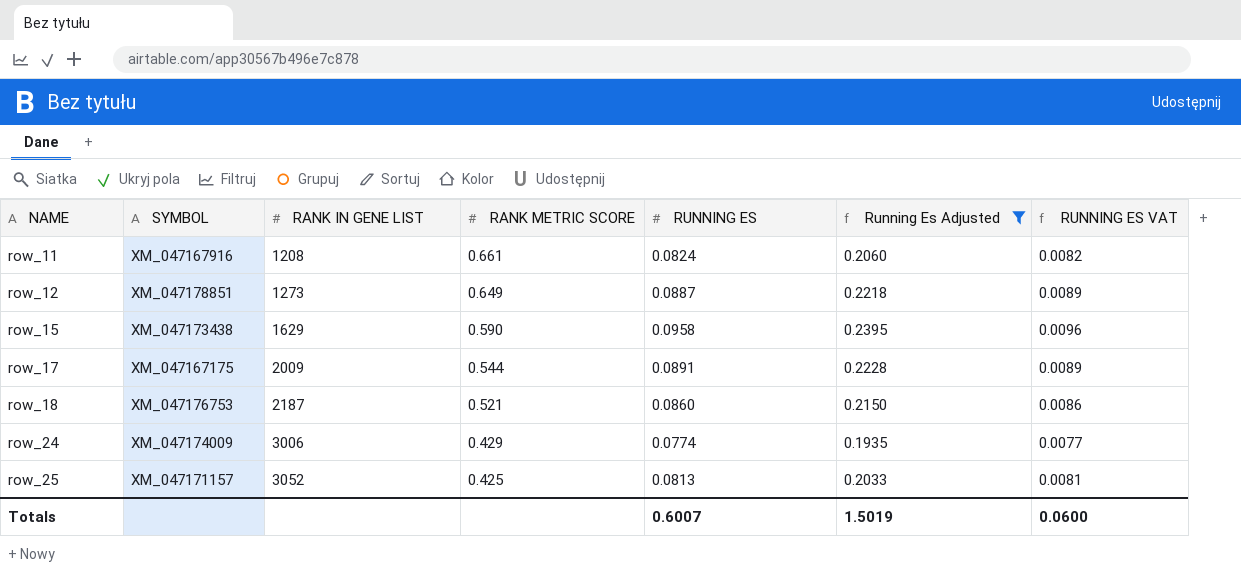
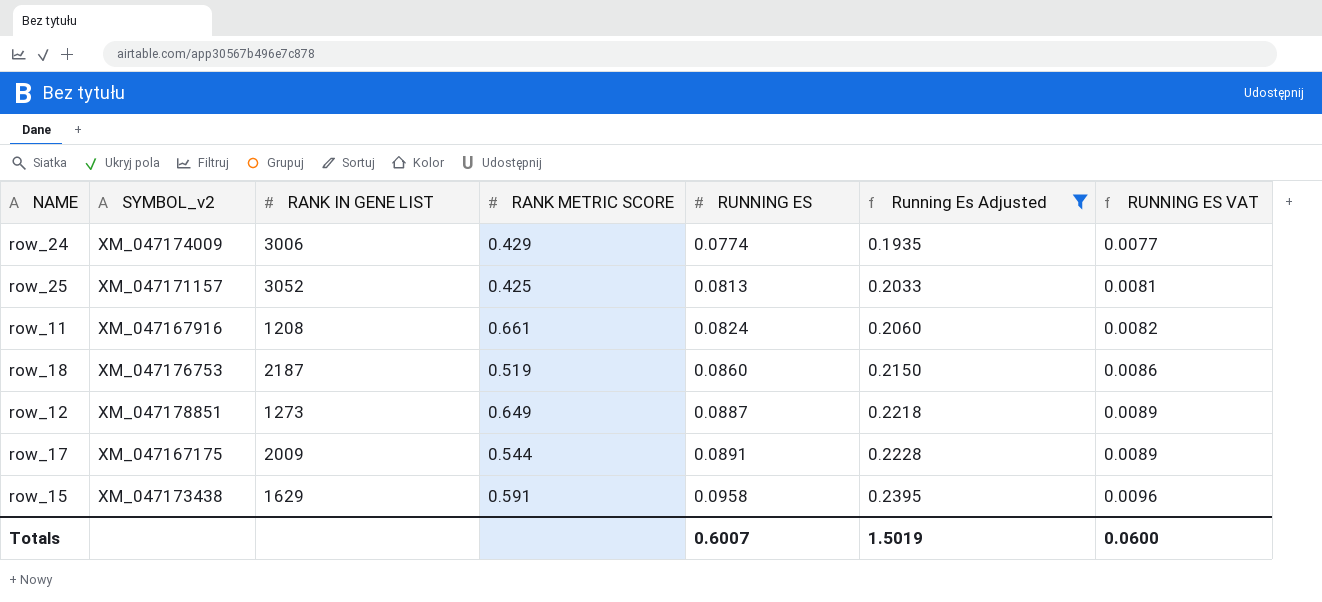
row order: NAME ascending -> RUNNING ES ascending
column name: SYMBOL -> SYMBOL_v2
row_18 | RANK METRIC SCORE: 0.521 -> 0.519
row_15 | RANK METRIC SCORE: 0.590 -> 0.591

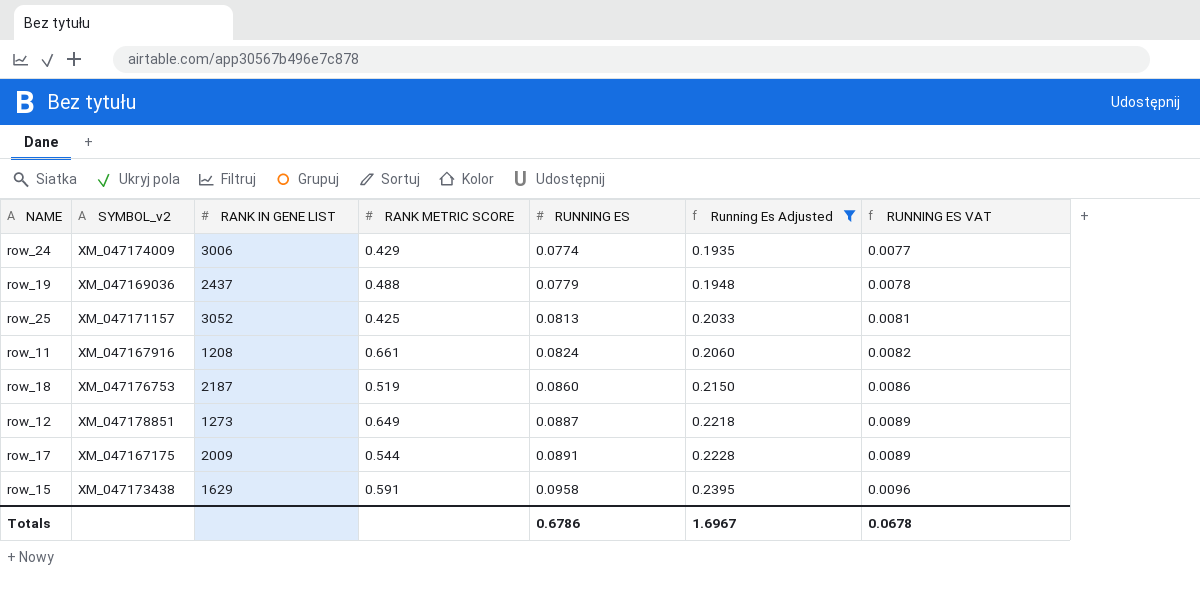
row row_19: none -> XM_047169036 | 2437 | 0.488 | 0.0779 | 0.1948 | 0.0078
Totals | RUNNING ES: 0.6007 -> 0.6786
Totals | Running Es Adjusted: 1.5019 -> 1.6967
Totals | RUNNING ES VAT: 0.0600 -> 0.0678

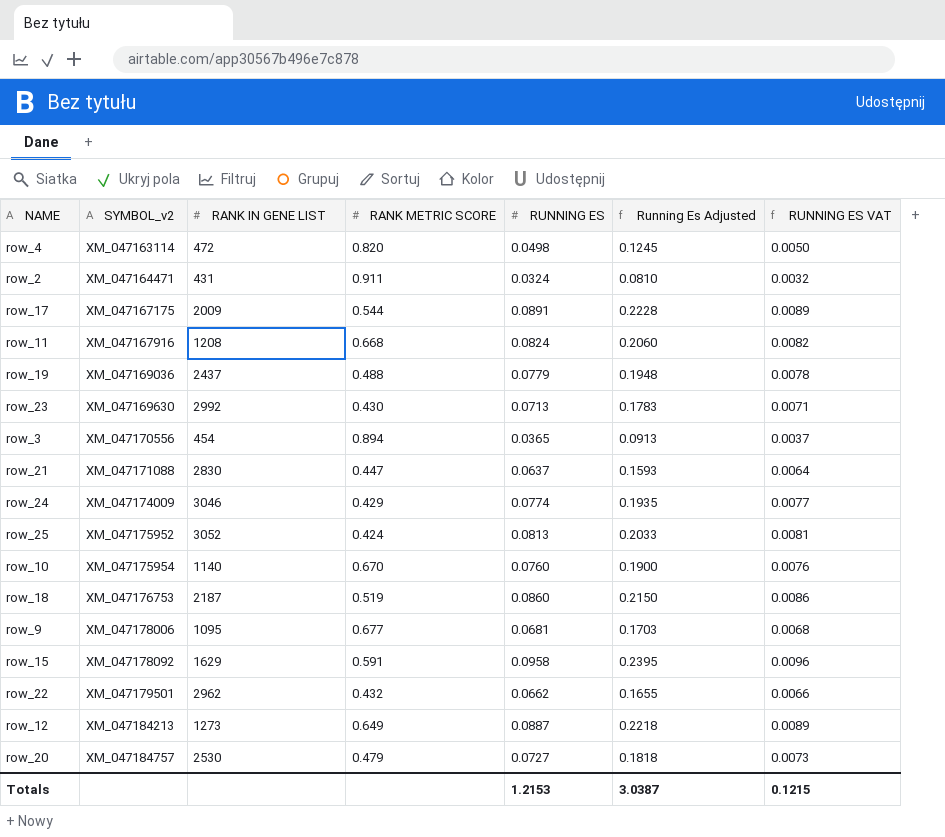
filter: Running Es Adjusted >= 0.1935 -> none
row order: RUNNING ES ascending -> SYMBOL_v2 ascending
row_11 | RANK METRIC SCORE: 0.661 -> 0.668
row_24 | RANK IN GENE LIST: 3006 -> 3046
row_25 | SYMBOL_v2: XM_047171157 -> XM_047175952
row_25 | RANK METRIC SCORE: 0.425 -> 0.424
row_15 | SYMBOL_v2: XM_047173438 -> XM_047178092
row_12 | SYMBOL_v2: XM_047178851 -> XM_047184213
Totals | RUNNING ES: 0.6786 -> 1.2153
Totals | Running Es Adjusted: 1.6967 -> 3.0387
Totals | RUNNING ES VAT: 0.0678 -> 0.1215

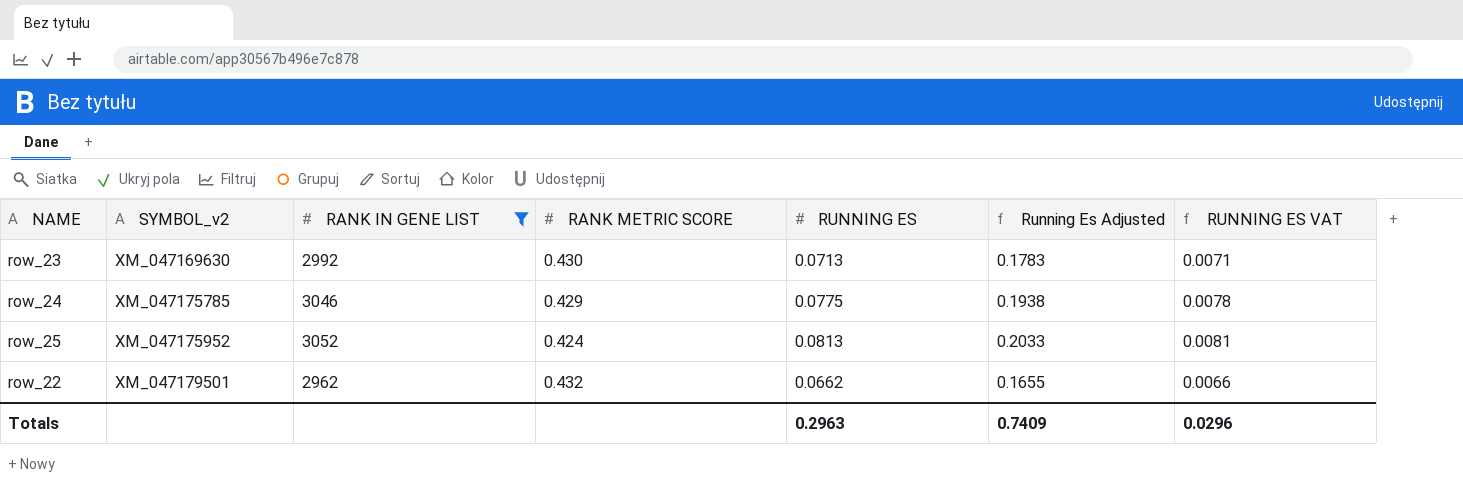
filter: none -> RANK IN GENE LIST >= 2962
row_24 | SYMBOL_v2: XM_047174009 -> XM_047175785
row_24 | RUNNING ES: 0.0774 -> 0.0775
row_24 | Running Es Adjusted: 0.1935 -> 0.1938
row_24 | RUNNING ES VAT: 0.0077 -> 0.0078
Totals | RUNNING ES: 1.2153 -> 0.2963
Totals | Running Es Adjusted: 3.0387 -> 0.7409
Totals | RUNNING ES VAT: 0.1215 -> 0.0296

